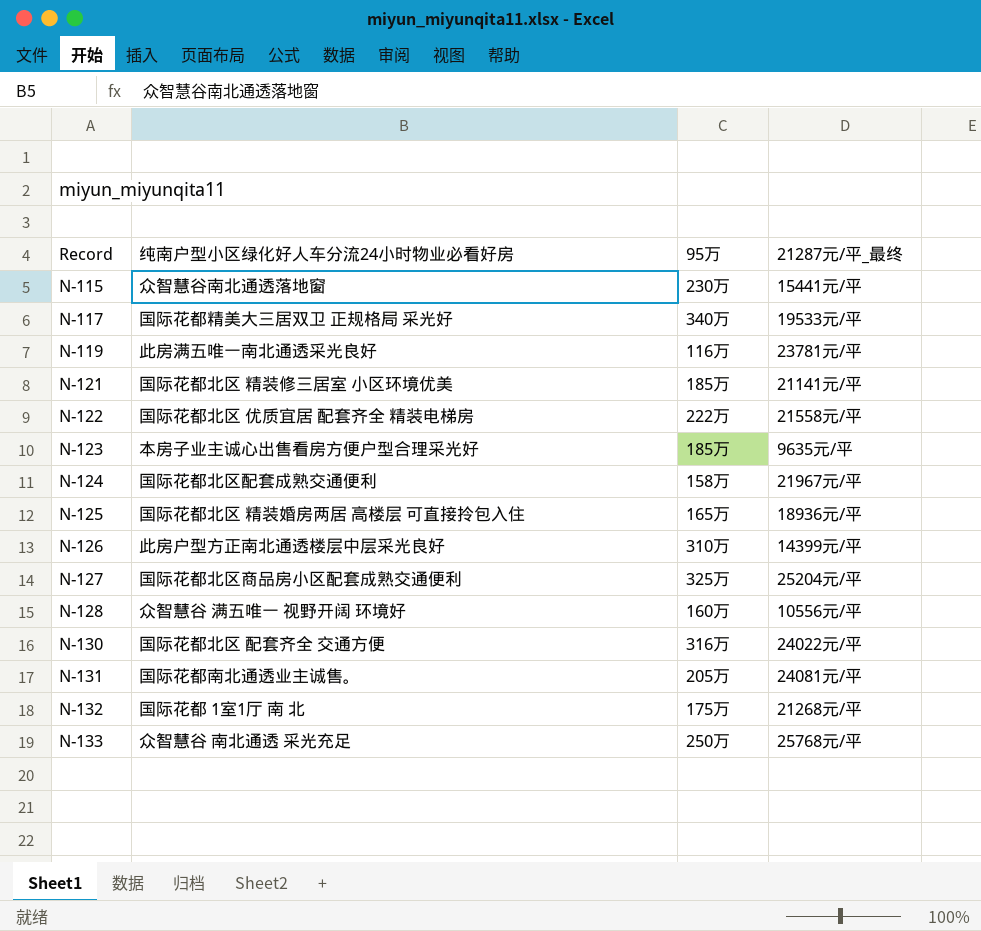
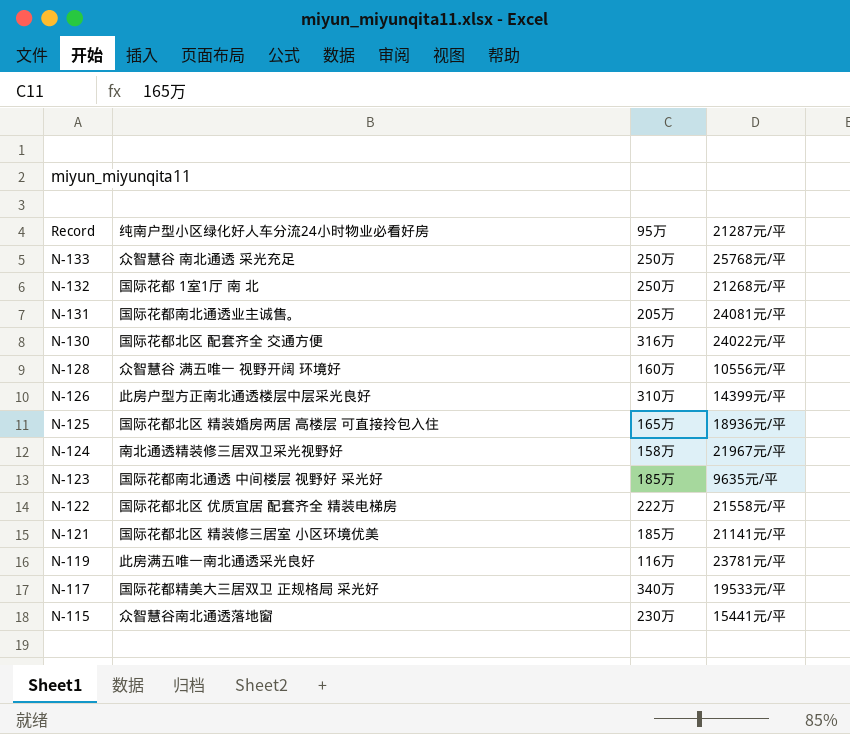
row order: Record ascending -> Record descending
column name: 21287元/平_最终 -> 21287元/平
row N-127: 国际花都北区商品房小区配套成熟交通便利 | 325万 | 25204元/平 -> none
N-132 | 95万: 175万 -> 250万
N-124 | 纯南户型小区绿化好人车分流24小时物业必看好房: 国际花都北区配套成熟交通便利 -> 南北通透精装修三居双卫采光视野好
N-123 | 纯南户型小区绿化好人车分流24小时物业必看好房: 本房子业主诚心出售看房方便户型合理采光好 -> 国际花都南北通透 中间楼层 视野好 采光好

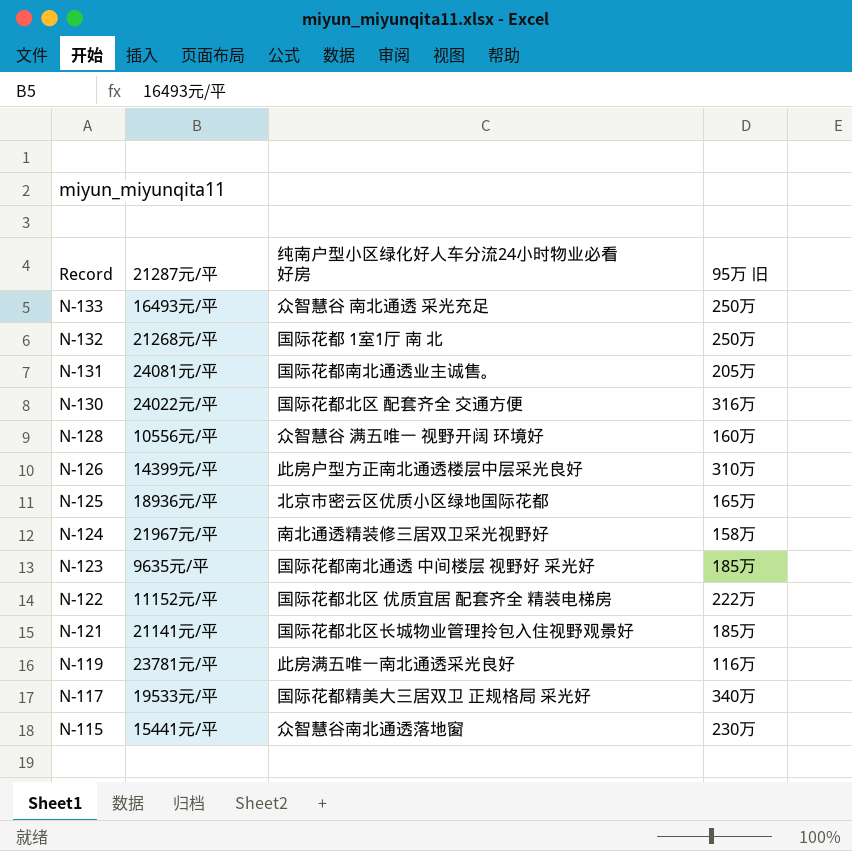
column 21287元/平 | position: 4 -> 2
column name: 95万 -> 95万 旧
N-133 | 21287元/平: 25768元/平 -> 16493元/平
N-125 | 纯南户型小区绿化好人车分流24小时物业必看好房: 国际花都北区 精装婚房两居 高楼层 可直接拎包入住 -> 北京市密云区优质小区绿地国际花都
N-122 | 21287元/平: 21558元/平 -> 11152元/平
N-121 | 纯南户型小区绿化好人车分流24小时物业必看好房: 国际花都北区 精装修三居室 小区环境优美 -> 国际花都北区长城物业管理拎包入住视野观景好

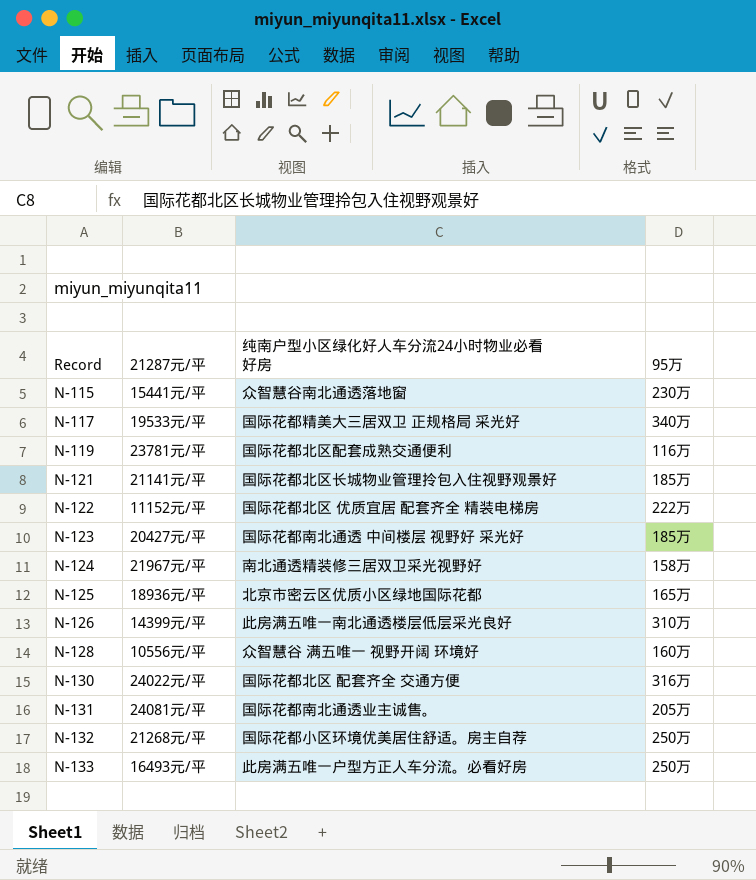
row order: Record descending -> Record ascending
column name: 95万 旧 -> 95万
N-119 | 纯南户型小区绿化好人车分流24小时物业必看好房: 此房满五唯一南北通透采光良好 -> 国际花都北区配套成熟交通便利
N-123 | 21287元/平: 9635元/平 -> 20427元/平
N-126 | 纯南户型小区绿化好人车分流24小时物业必看好房: 此房户型方正南北通透楼层中层采光良好 -> 此房满五唯一南北通透楼层低层采光良好
N-132 | 纯南户型小区绿化好人车分流24小时物业必看好房: 国际花都 1室1厅 南 北 -> 国际花都小区环境优美居住舒适。房主自荐
N-133 | 纯南户型小区绿化好人车分流24小时物业必看好房: 众智慧谷 南北通透 采光充足 -> 此房满五唯一户型方正人车分流。必看好房

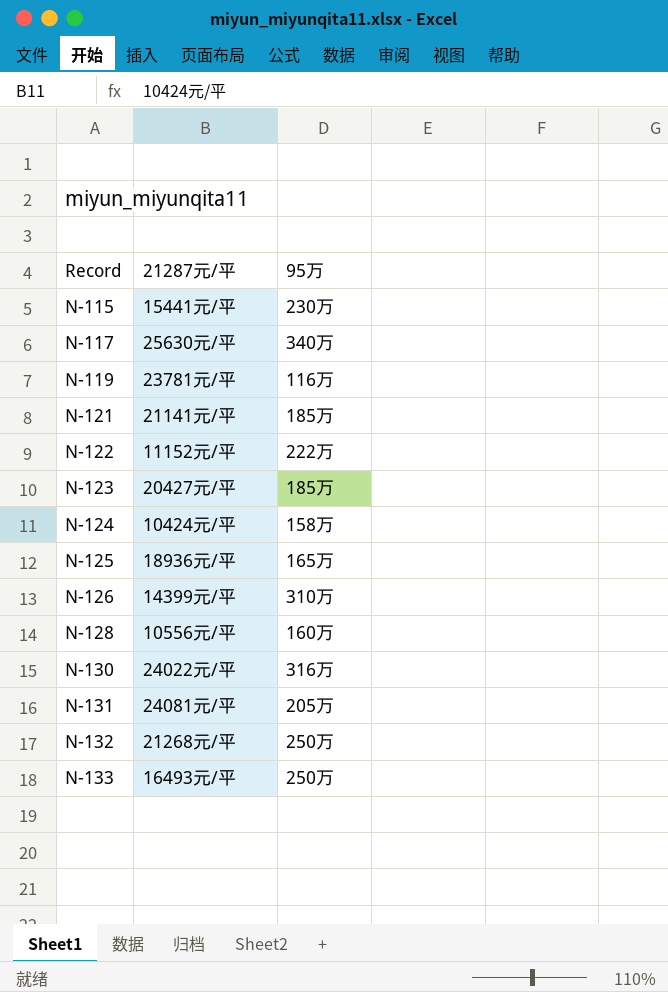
column 纯南户型小区绿化好人车分流24小时物业必看好房 | position: 3 -> none
N-117 | 21287元/平: 19533元/平 -> 25630元/平
N-124 | 21287元/平: 21967元/平 -> 10424元/平

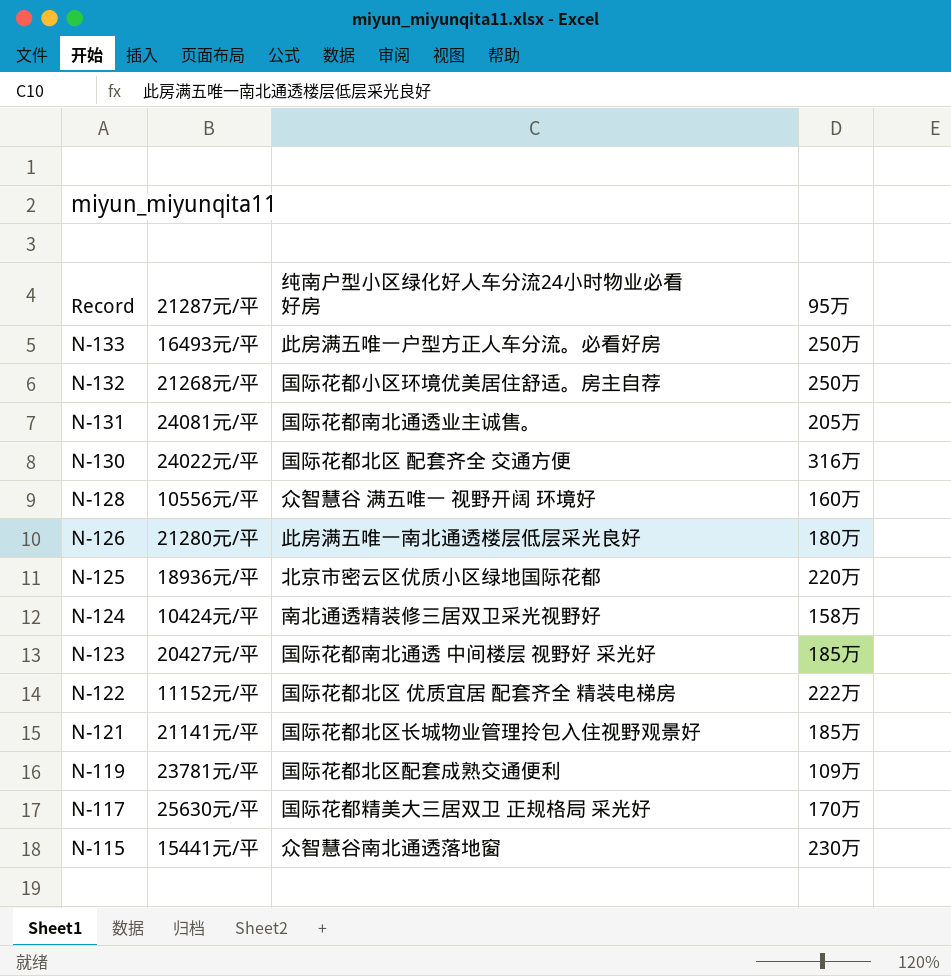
row order: Record ascending -> Record descending
column 纯南户型小区绿化好人车分流24小时物业必看好房 | position: none -> 3
N-126 | 21287元/平: 14399元/平 -> 21280元/平
N-126 | 95万: 310万 -> 180万
N-125 | 95万: 165万 -> 220万
N-119 | 95万: 116万 -> 109万
N-117 | 95万: 340万 -> 170万

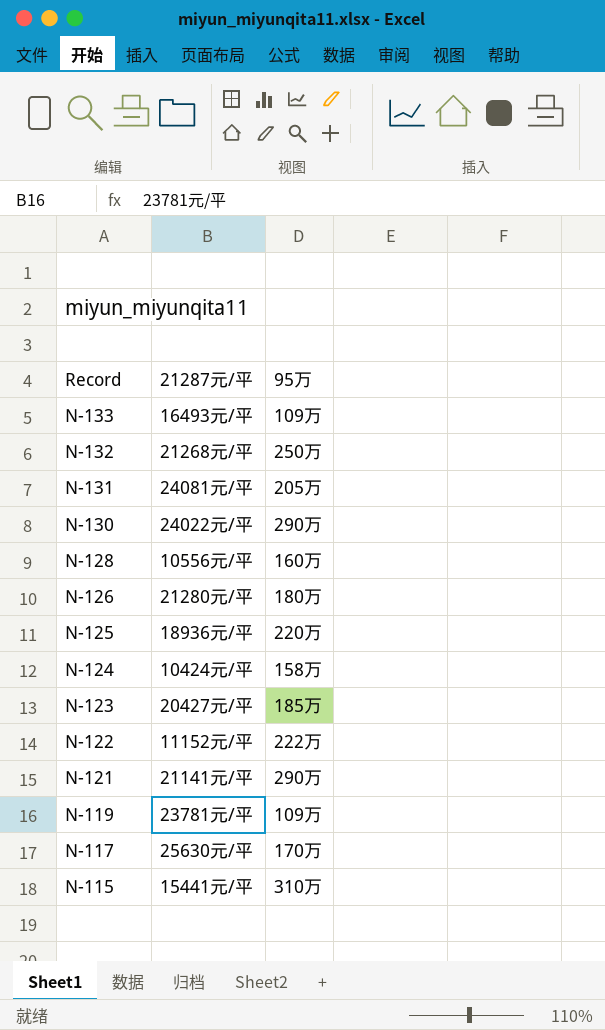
column 纯南户型小区绿化好人车分流24小时物业必看好房 | position: 3 -> none
N-133 | 95万: 250万 -> 109万
N-130 | 95万: 316万 -> 290万
N-121 | 95万: 185万 -> 290万
N-115 | 95万: 230万 -> 310万

